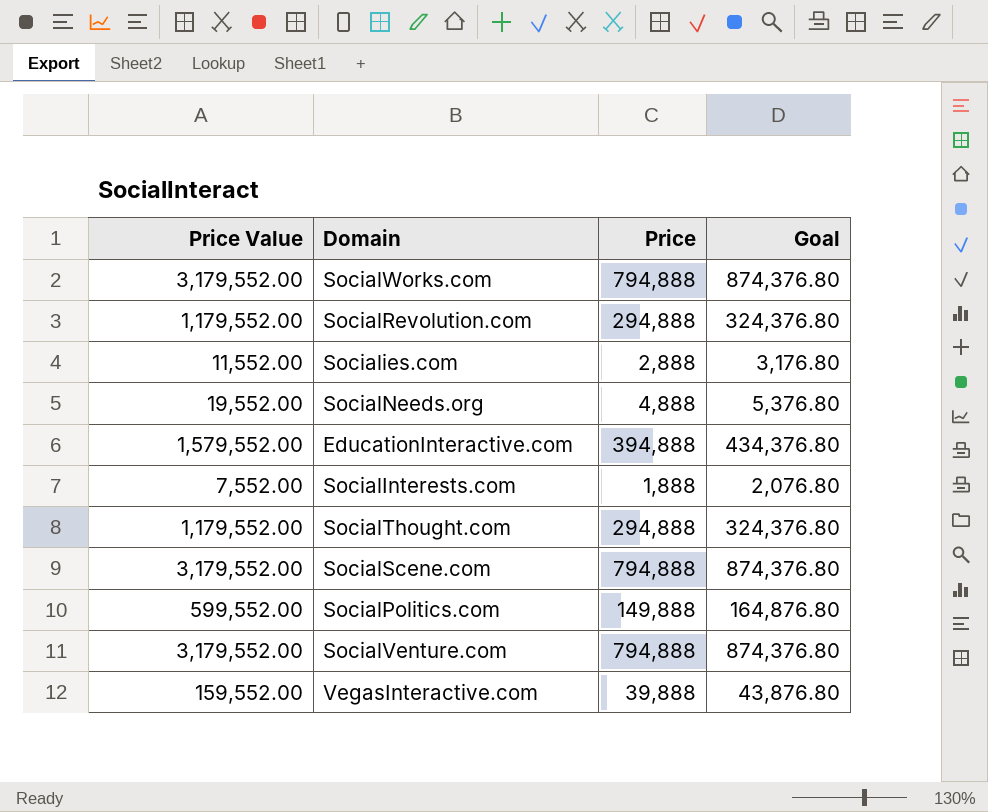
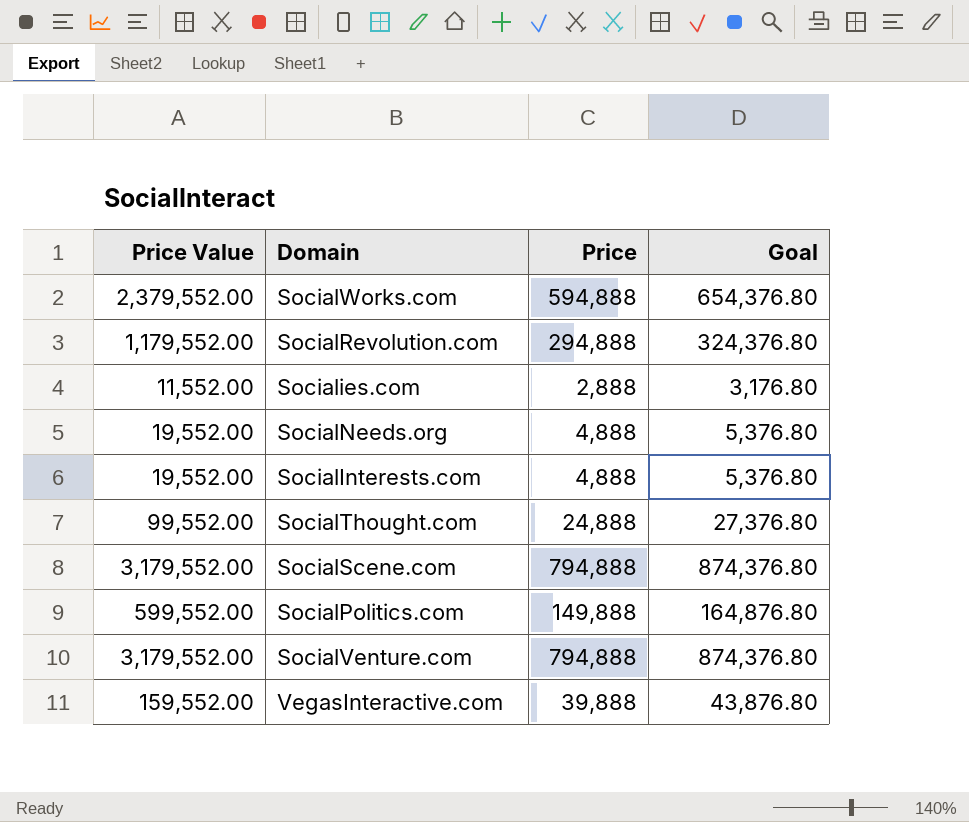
row EducationInteractive.com: 1,579,552.00 | 394,888 | 434,376.80 -> none
SocialWorks.com | Price Value: 3,179,552.00 -> 2,379,552.00
SocialWorks.com | Price: 794,888 -> 594,888
SocialWorks.com | Goal: 874,376.80 -> 654,376.80
SocialInterests.com | Price Value: 7,552.00 -> 19,552.00
SocialInterests.com | Price: 1,888 -> 4,888
SocialInterests.com | Goal: 2,076.80 -> 5,376.80
SocialThought.com | Price Value: 1,179,552.00 -> 99,552.00
SocialThought.com | Price: 294,888 -> 24,888
SocialThought.com | Goal: 324,376.80 -> 27,376.80

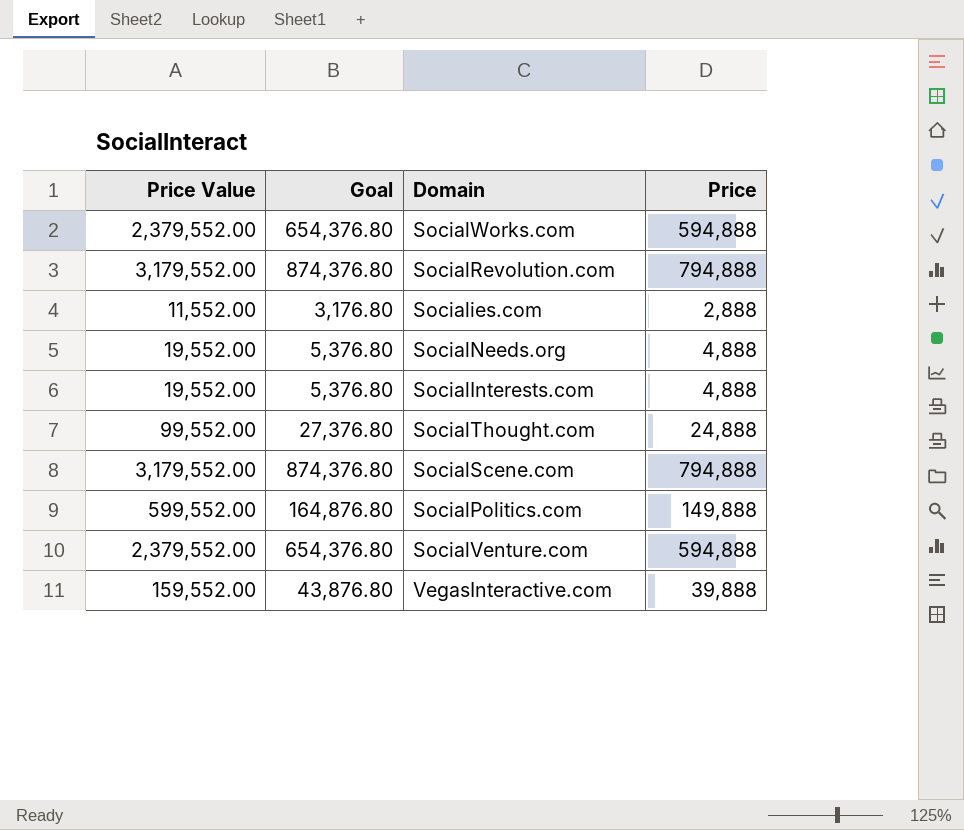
column Goal | position: 4 -> 2
SocialRevolution.com | Price Value: 1,179,552.00 -> 3,179,552.00
SocialRevolution.com | Goal: 324,376.80 -> 874,376.80
SocialRevolution.com | Price: 294,888 -> 794,888
SocialVenture.com | Price Value: 3,179,552.00 -> 2,379,552.00
SocialVenture.com | Goal: 874,376.80 -> 654,376.80
SocialVenture.com | Price: 794,888 -> 594,888

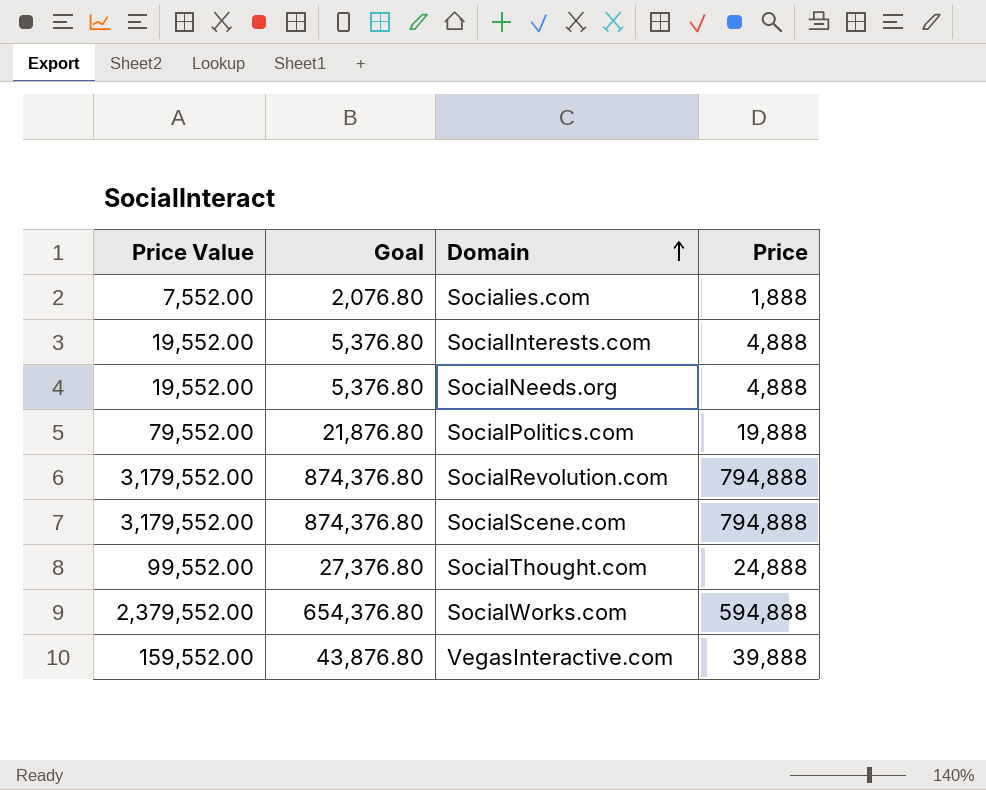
row order: none -> Domain ascending
row SocialVenture.com: 2,379,552.00 | 654,376.80 | 594,888 -> none
Socialies.com | Price Value: 11,552.00 -> 7,552.00
Socialies.com | Goal: 3,176.80 -> 2,076.80
Socialies.com | Price: 2,888 -> 1,888
SocialPolitics.com | Price Value: 599,552.00 -> 79,552.00
SocialPolitics.com | Goal: 164,876.80 -> 21,876.80
SocialPolitics.com | Price: 149,888 -> 19,888

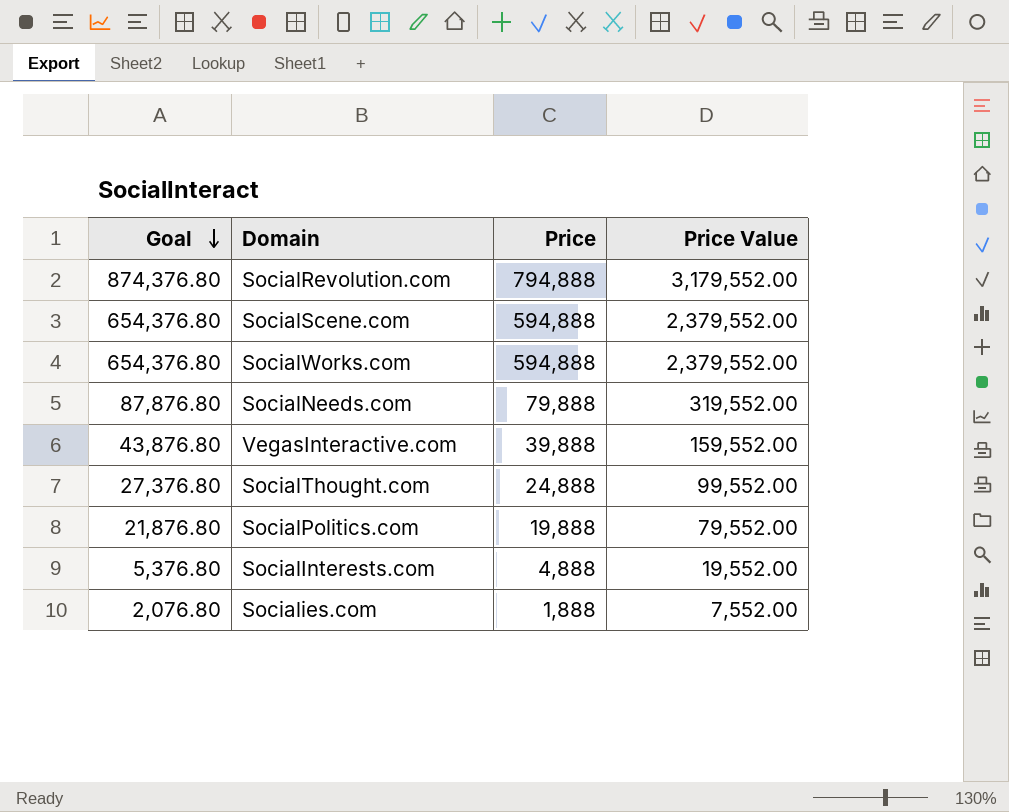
row order: Domain ascending -> Goal descending
column Price Value | position: 1 -> 4
row SocialNeeds.org: 19,552.00 | 5,376.80 | 4,888 -> none
SocialScene.com | Goal: 874,376.80 -> 654,376.80
SocialScene.com | Price: 794,888 -> 594,888
SocialScene.com | Price Value: 3,179,552.00 -> 2,379,552.00
row SocialNeeds.com: none -> 87,876.80 | 79,888 | 319,552.00

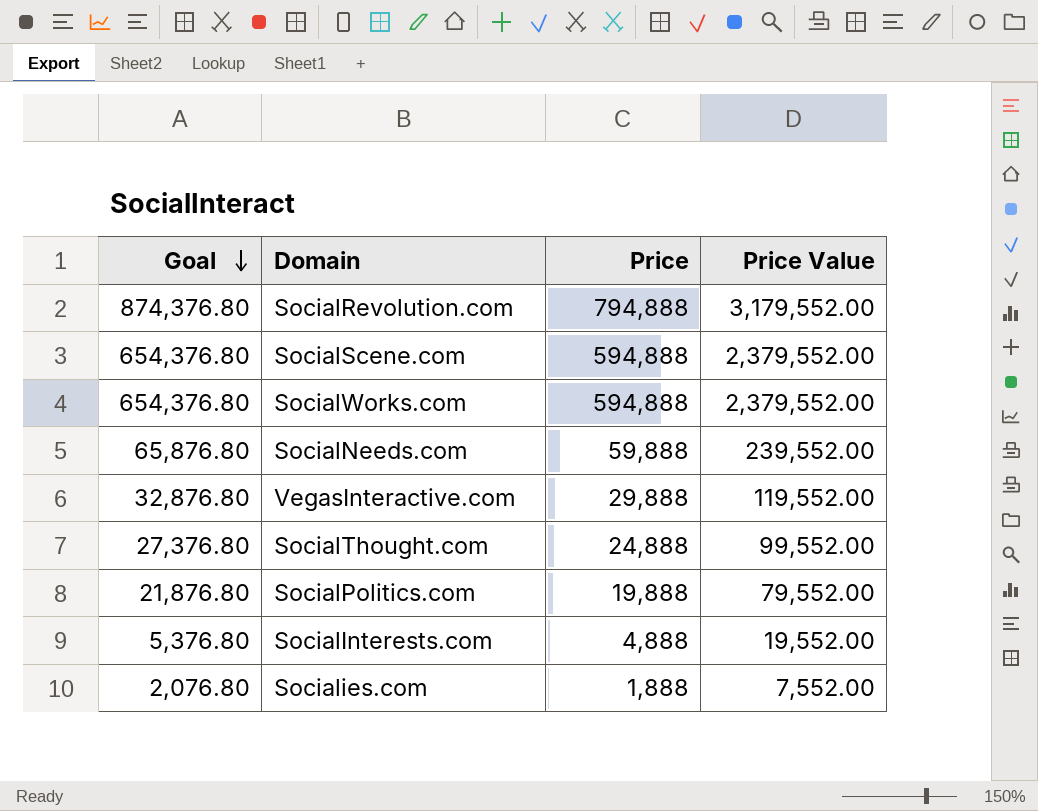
SocialNeeds.com | Goal: 87,876.80 -> 65,876.80
SocialNeeds.com | Price: 79,888 -> 59,888
SocialNeeds.com | Price Value: 319,552.00 -> 239,552.00
VegasInteractive.com | Goal: 43,876.80 -> 32,876.80
VegasInteractive.com | Price: 39,888 -> 29,888
VegasInteractive.com | Price Value: 159,552.00 -> 119,552.00

